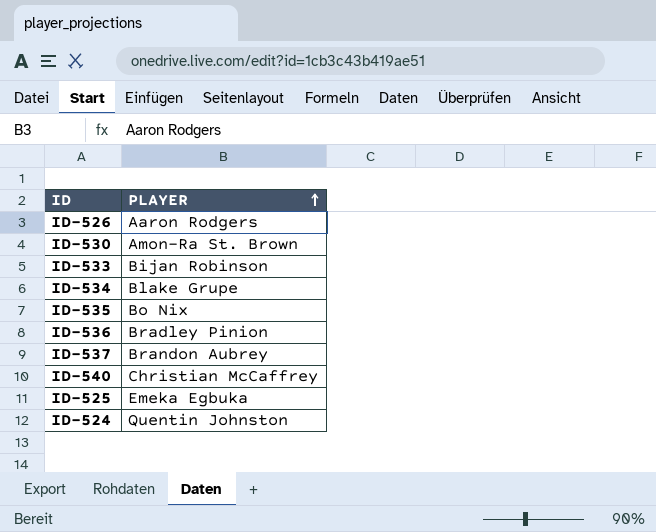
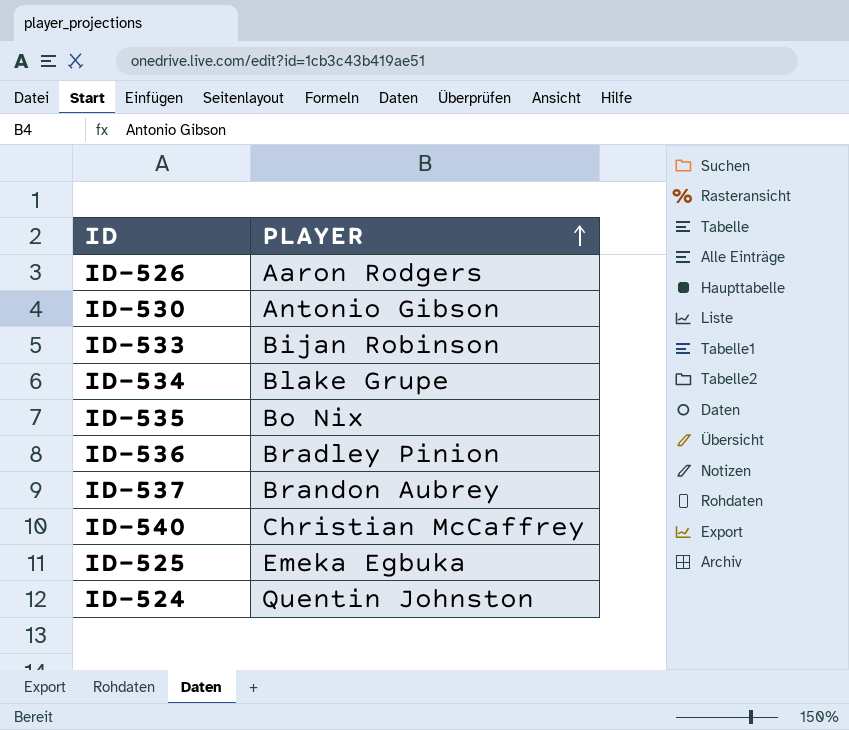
ID-530 | PLAYER: Amon-Ra St. Brown -> Antonio Gibson

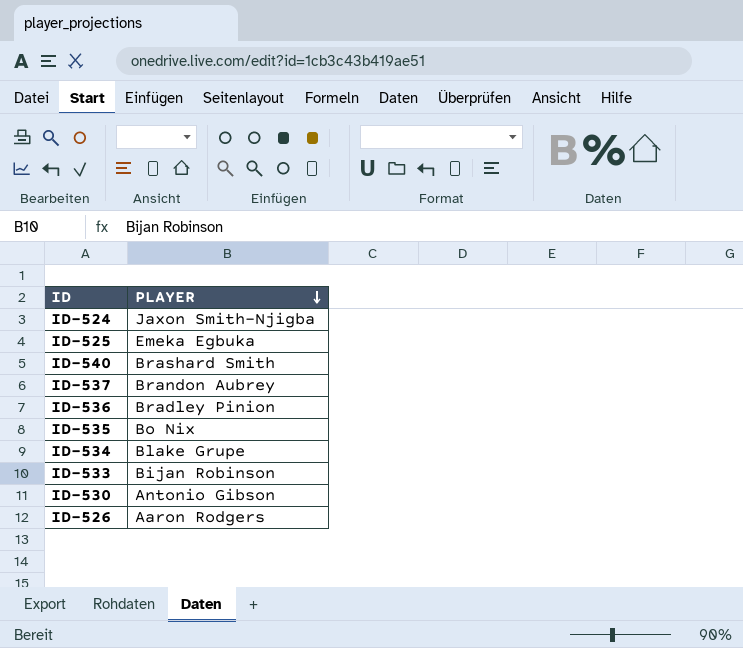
row order: PLAYER ascending -> PLAYER descending
ID-524 | PLAYER: Quentin Johnston -> Jaxon Smith-Njigba
ID-540 | PLAYER: Christian McCaffrey -> Brashard Smith

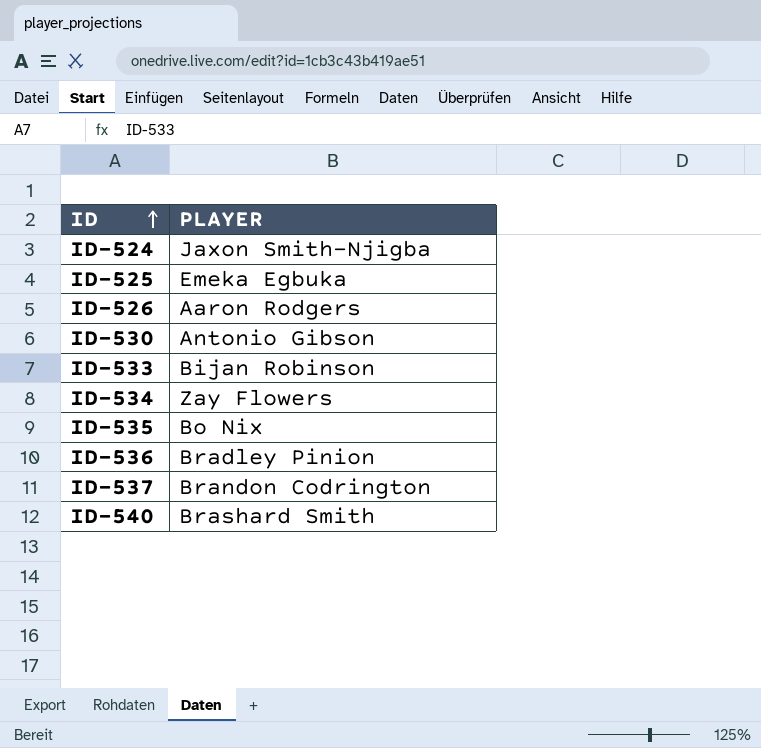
row order: PLAYER descending -> ID ascending
ID-534 | PLAYER: Blake Grupe -> Zay Flowers
ID-537 | PLAYER: Brandon Aubrey -> Brandon Codrington

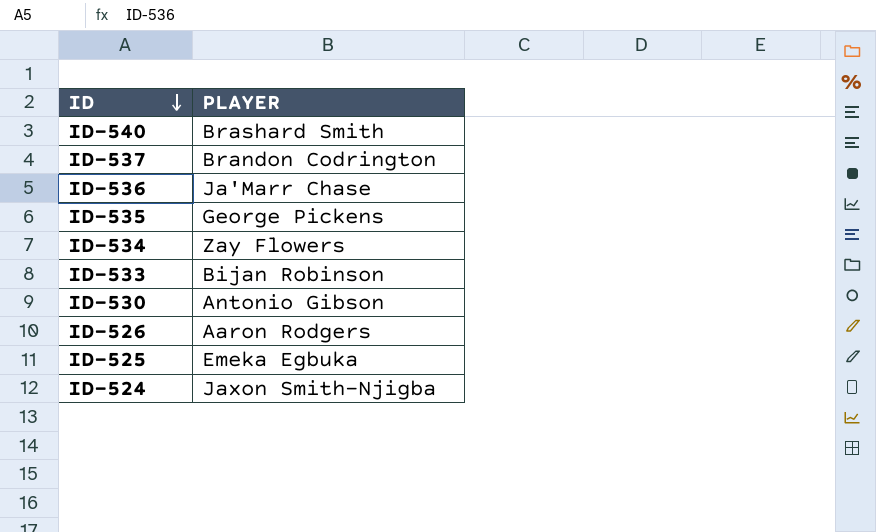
row order: ID ascending -> ID descending
ID-536 | PLAYER: Bradley Pinion -> Ja'Marr Chase
ID-535 | PLAYER: Bo Nix -> George Pickens

